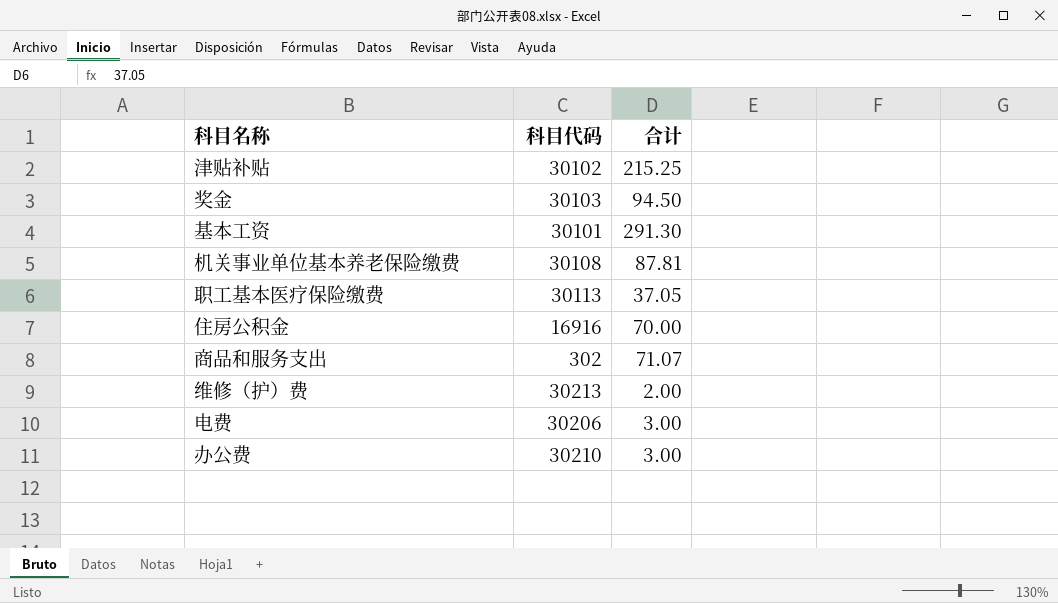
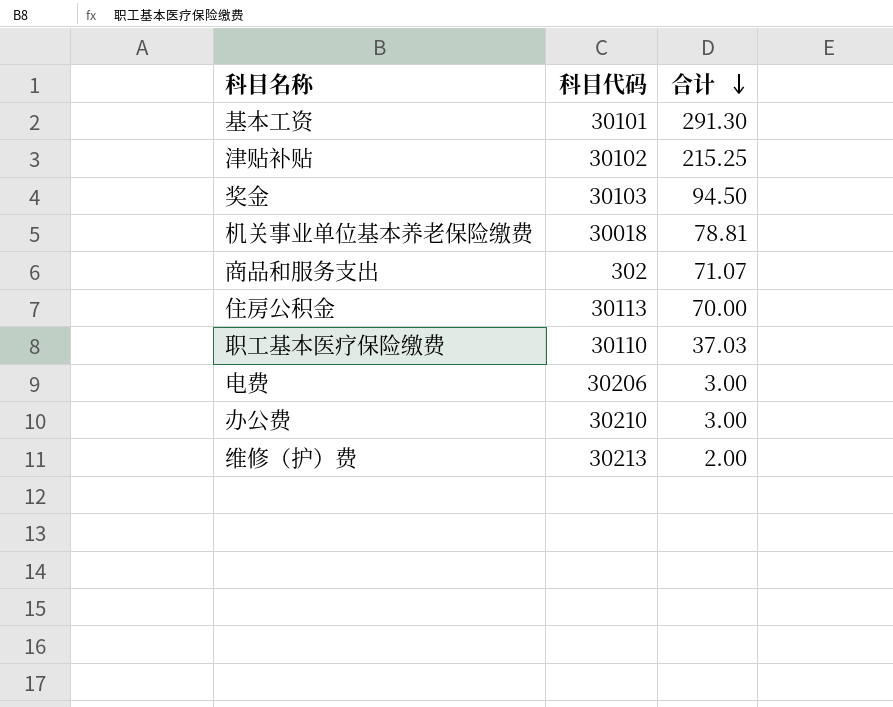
row order: none -> 合计 descending
机关事业单位基本养老保险缴费 | 科目代码: 30108 -> 30018
机关事业单位基本养老保险缴费 | 合计: 87.81 -> 78.81
住房公积金 | 科目代码: 16916 -> 30113
职工基本医疗保险缴费 | 科目代码: 30113 -> 30110
职工基本医疗保险缴费 | 合计: 37.05 -> 37.03

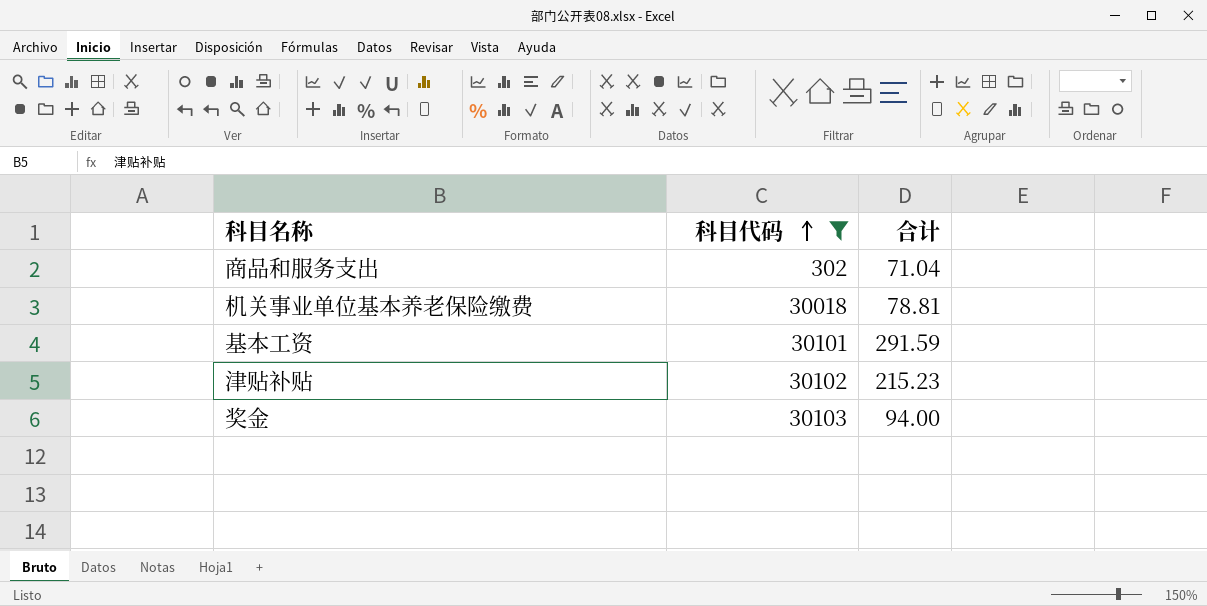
filter: none -> 科目代码 <= 30103
row order: 合计 descending -> 科目代码 ascending
商品和服务支出 | 合计: 71.07 -> 71.04
基本工资 | 合计: 291.30 -> 291.59
津贴补贴 | 合计: 215.25 -> 215.23
奖金 | 合计: 94.50 -> 94.00

